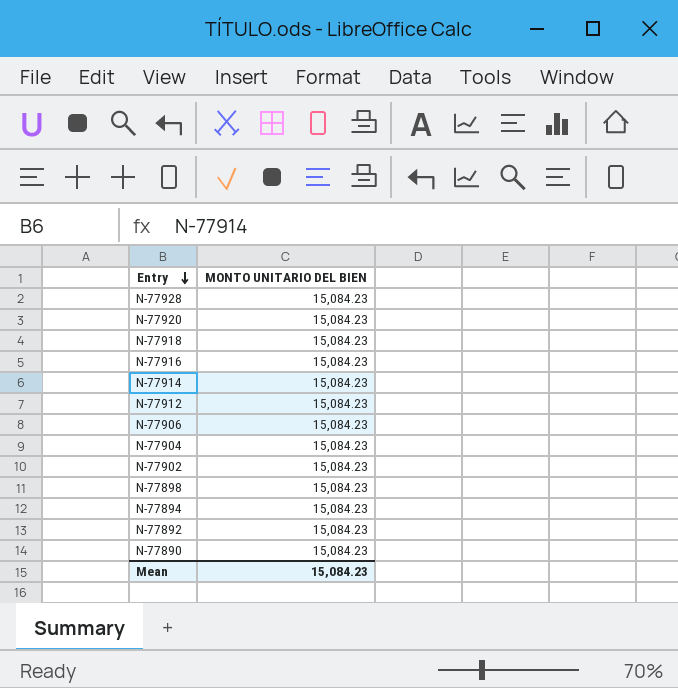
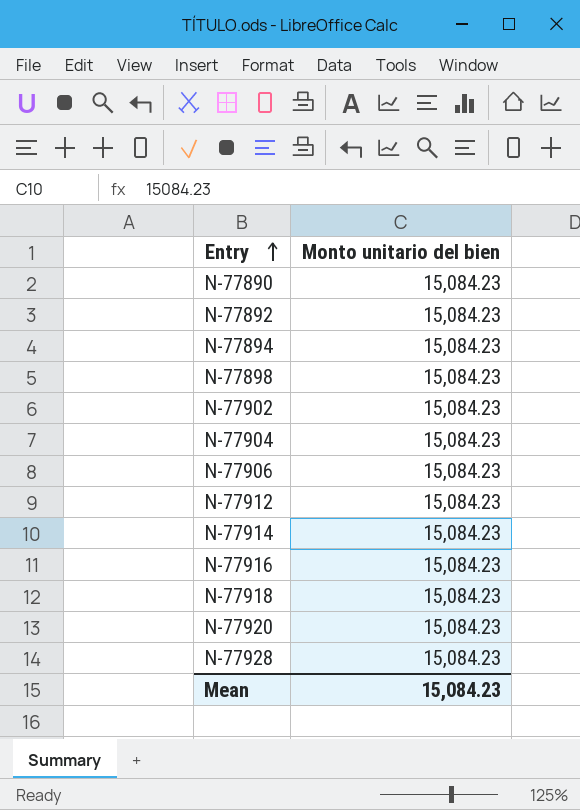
row order: Entry descending -> Entry ascending
column name: MONTO UNITARIO DEL BIEN -> Monto unitario del bien

